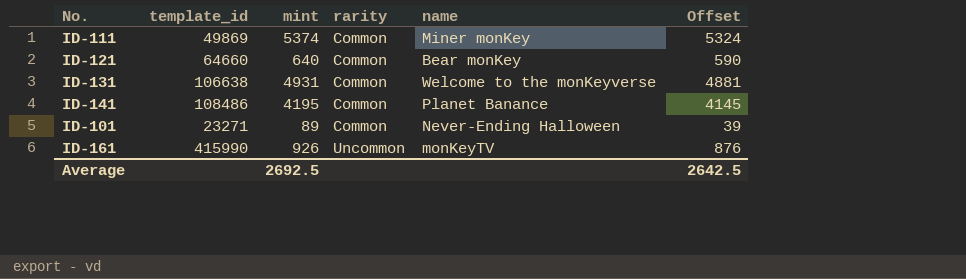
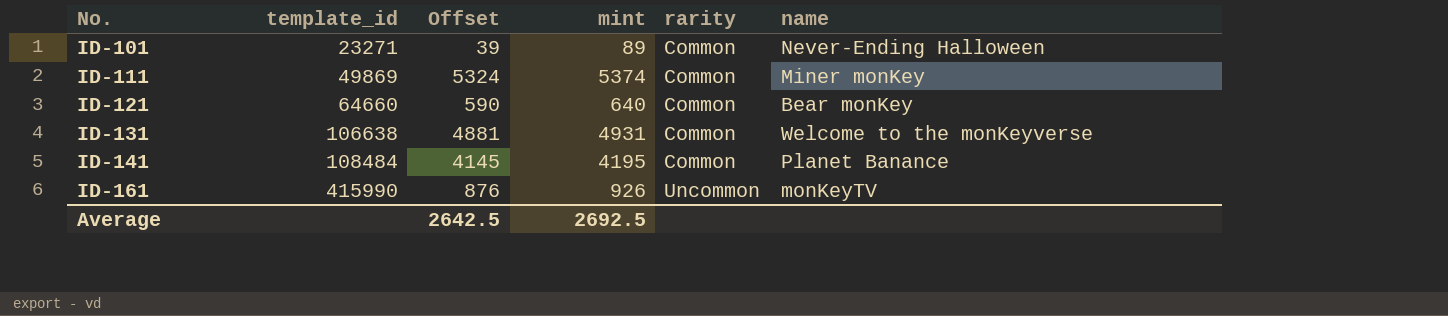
row order: rarity ascending -> No. ascending
column Offset | position: 6 -> 3
ID-141 | template_id: 108486 -> 108484

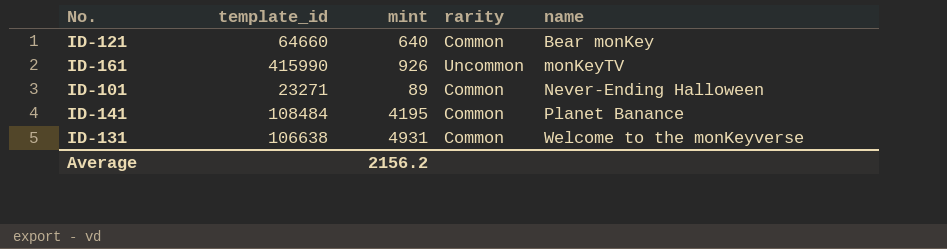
row order: No. ascending -> name ascending
column Offset | formula: [mint] - 50 -> none
row ID-111: 49869 | 5324 | 5374 | Common | Miner monKey -> none
Average | mint: 2692.5 -> 2156.2

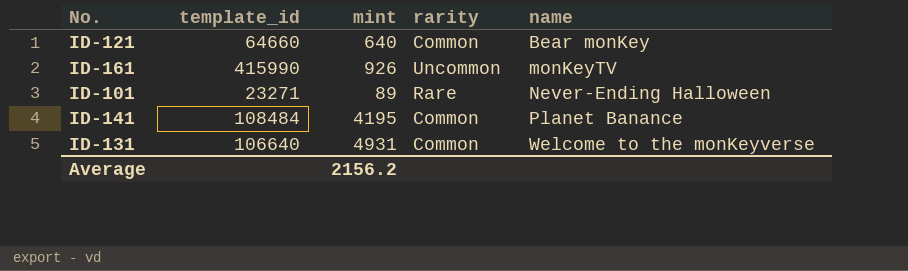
ID-101 | rarity: Common -> Rare
ID-131 | template_id: 106638 -> 106640

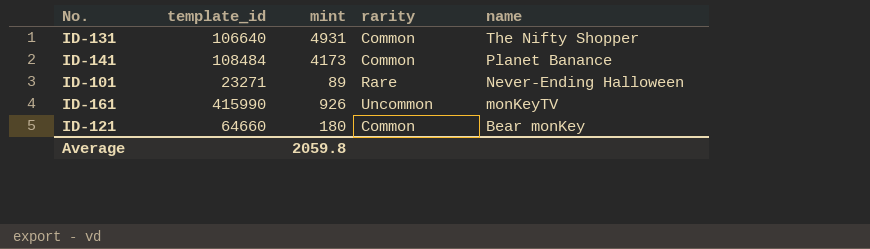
row order: name ascending -> name descending
ID-131 | name: Welcome to the monKeyverse -> The Nifty Shopper
ID-141 | mint: 4195 -> 4173
ID-121 | mint: 640 -> 180
Average | mint: 2156.2 -> 2059.8

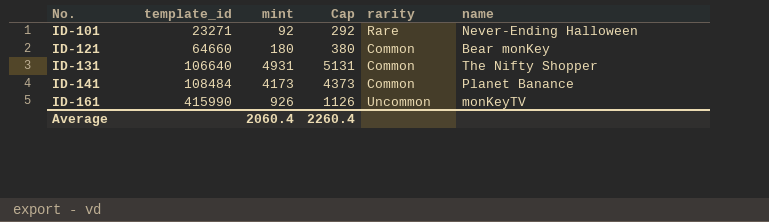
row order: name descending -> No. ascending
column Cap | formula: none -> [mint] + 200
ID-101 | mint: 89 -> 92
Average | mint: 2059.8 -> 2060.4

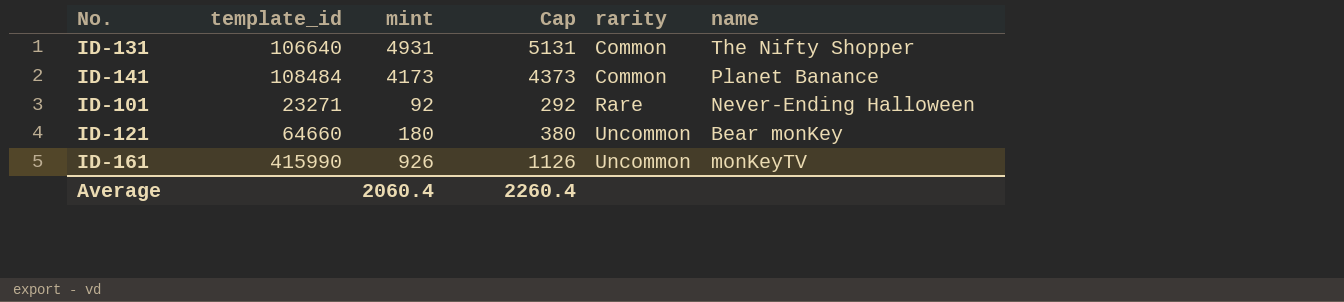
row order: No. ascending -> rarity ascending
ID-121 | rarity: Common -> Uncommon

